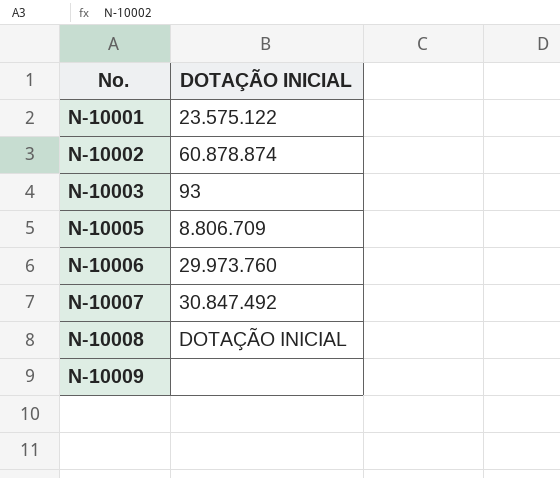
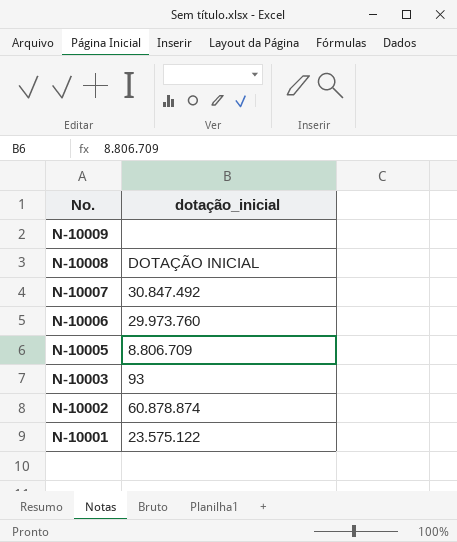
row order: No. ascending -> No. descending
column name: DOTAÇÃO INICIAL -> dotação_inicial

